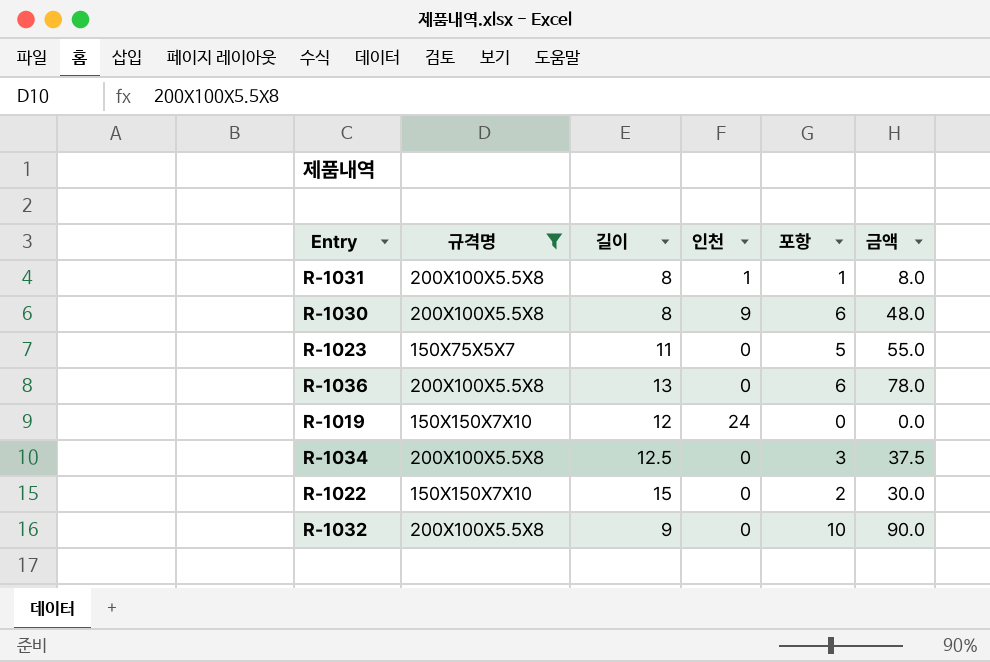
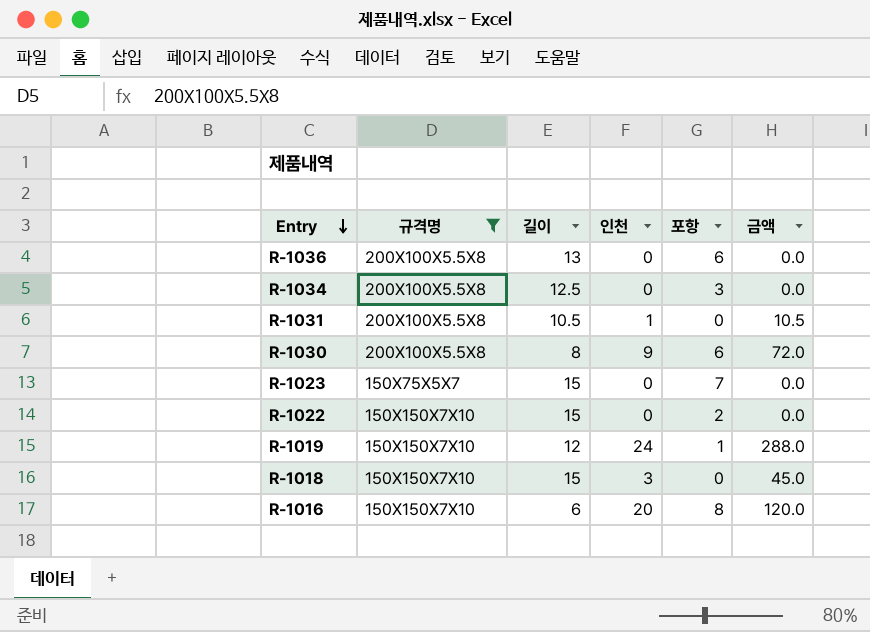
row order: none -> Entry descending
column 금액 | formula: [길이] * [포항] -> [길이] * [인천]
row R-1032: 200X100X5.5X8 | 9 | 0 | 10 | 90.0 -> none
R-1031 | 길이: 8 -> 10.5
R-1031 | 포항: 1 -> 0
R-1023 | 길이: 11 -> 15
R-1023 | 포항: 5 -> 7
R-1019 | 포항: 0 -> 1
row R-1018: none -> 150X150X7X10 | 15 | 3 | 0 | 45.0
row R-1016: none -> 150X150X7X10 | 6 | 20 | 8 | 120.0

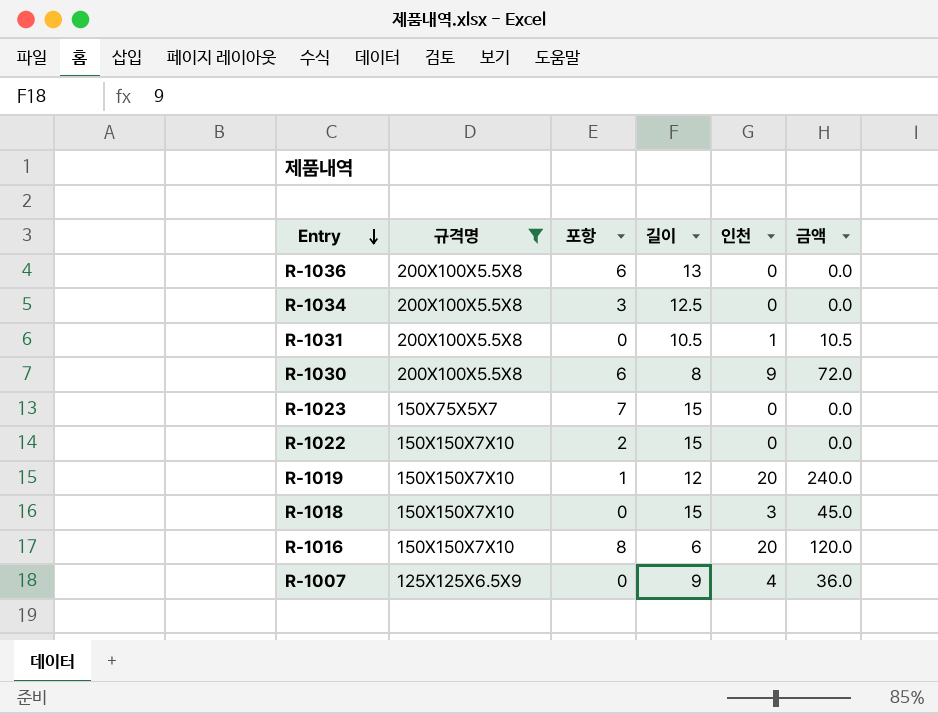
column 포항 | position: 5 -> 3
R-1019 | 인천: 24 -> 20
R-1019 | 금액: 288.0 -> 240.0
row R-1007: none -> 125X125X6.5X9 | 0 | 9 | 4 | 36.0

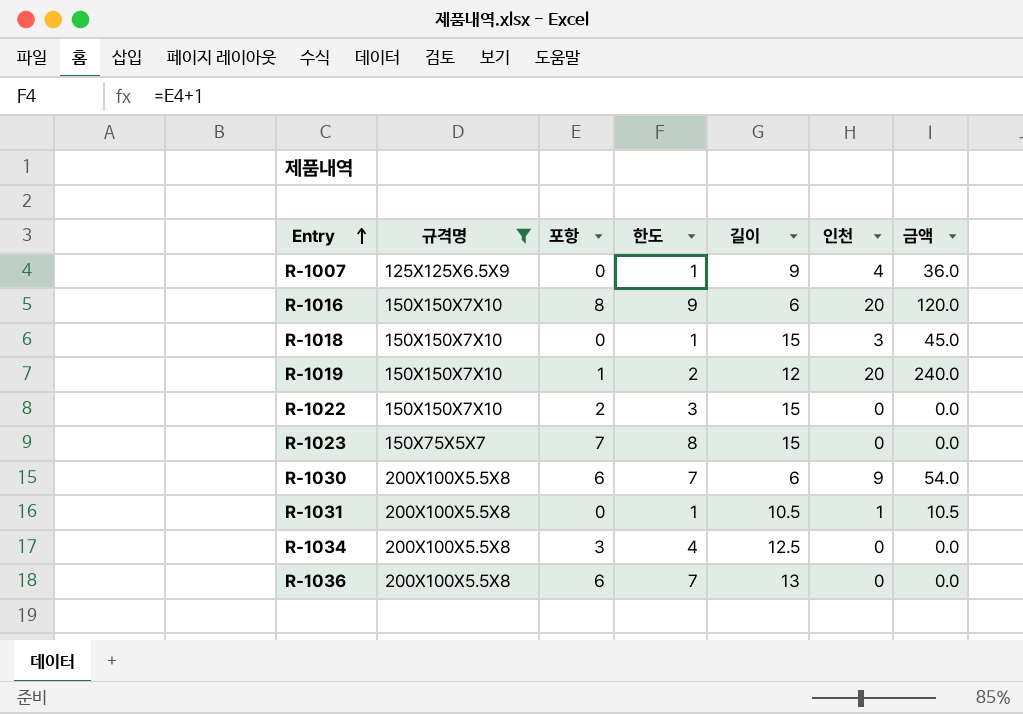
row order: Entry descending -> Entry ascending
column 한도 | formula: none -> [포항] + 1
R-1030 | 길이: 8 -> 6
R-1030 | 금액: 72.0 -> 54.0

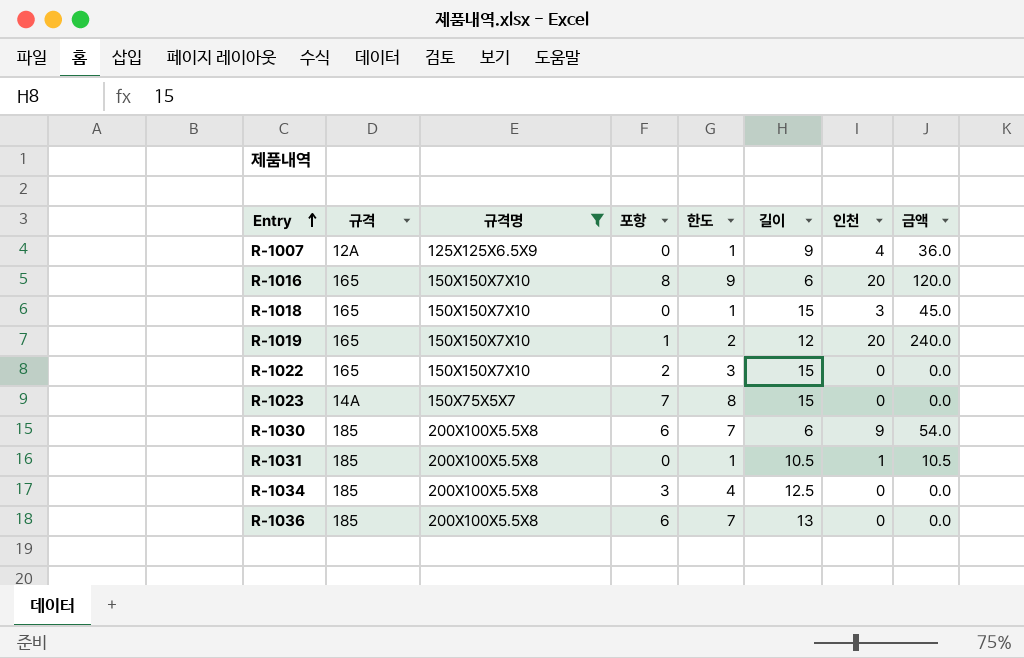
column 규격 | position: none -> 2

